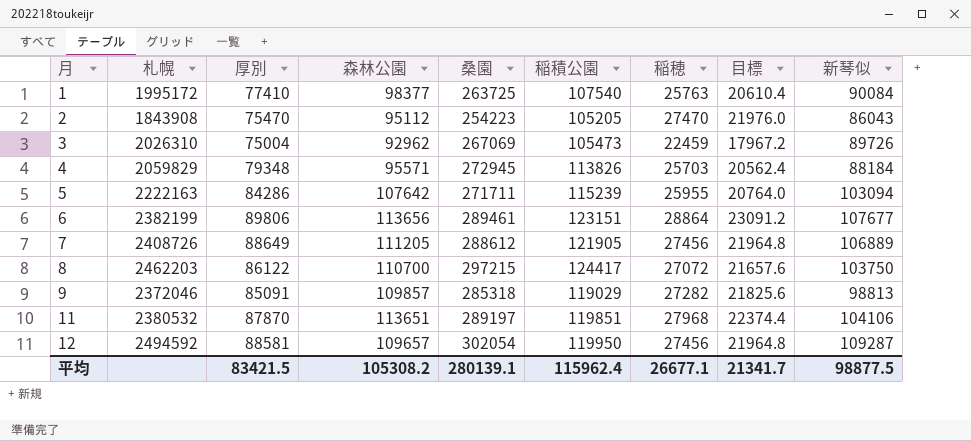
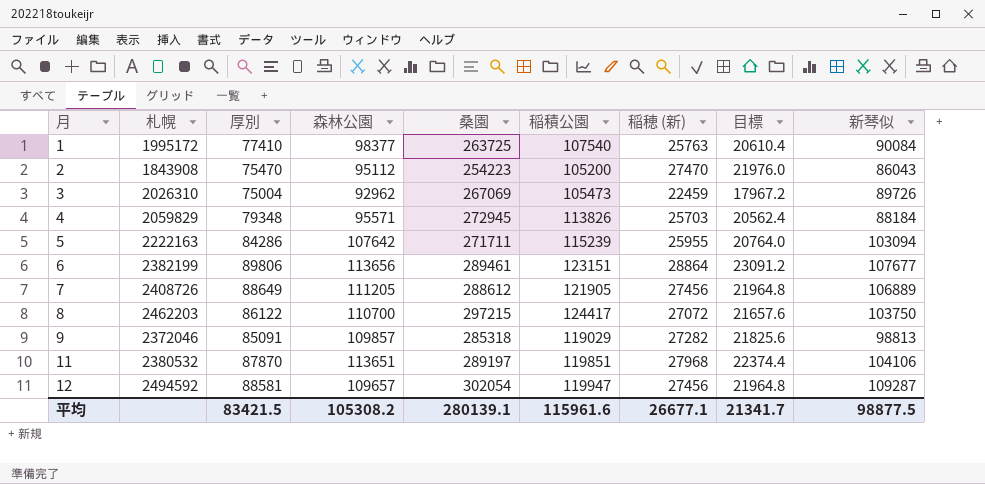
column name: 稲穂 -> 稲穂 (新)
2 | 稲積公園: 105205 -> 105200
12 | 稲積公園: 119950 -> 119947
平均 | 稲積公園: 115962.4 -> 115961.6

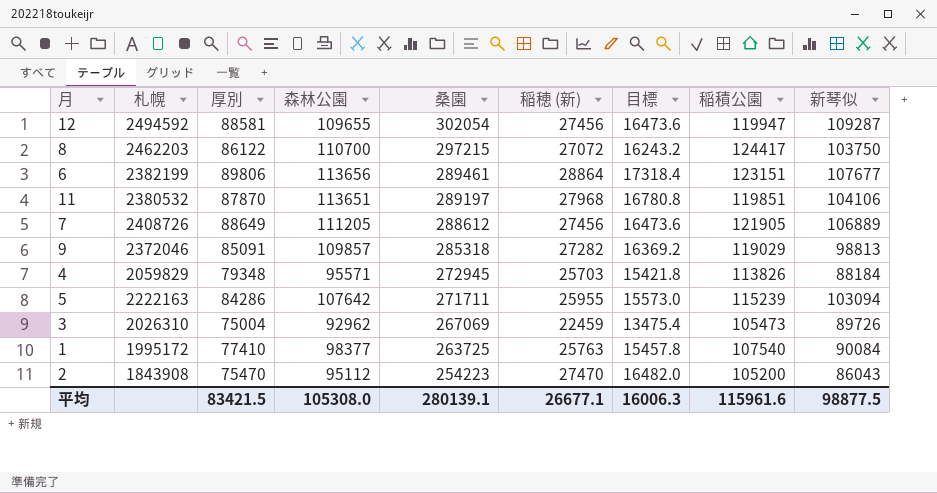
row order: 月 ascending -> 桑園 descending
column 目標 | formula: [稲穂 (新)] * 0.8 -> [稲穂 (新)] * 0.6
column 稲積公園 | position: 6 -> 8
12 | 森林公園: 109657 -> 109655
平均 | 森林公園: 105308.2 -> 105308.0
平均 | 目標: 21341.7 -> 16006.3

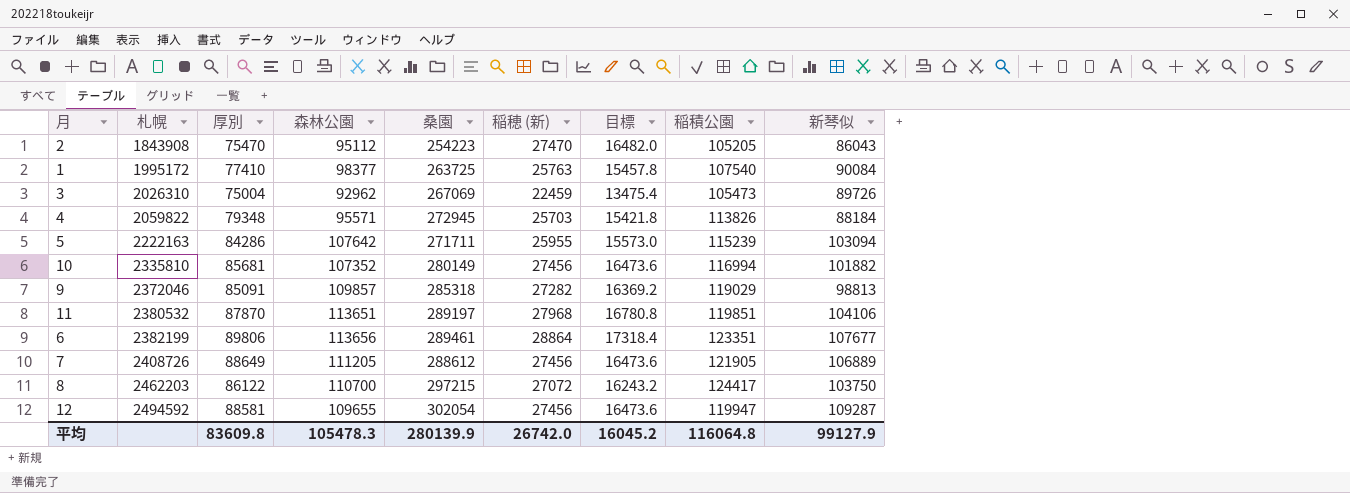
row order: 桑園 descending -> 札幌 ascending
2 | 稲積公園: 105200 -> 105205
4 | 札幌: 2059829 -> 2059822
row 10: none -> 2335810 | 85681 | 107352 | 280149 | 27456 | 16473.6 | 116994 | 101882
6 | 稲積公園: 123151 -> 123351
平均 | 厚別: 83421.5 -> 83609.8
平均 | 森林公園: 105308.0 -> 105478.3
平均 | 桑園: 280139.1 -> 280139.9
平均 | 稲穂 (新): 26677.1 -> 26742.0
平均 | 目標: 16006.3 -> 16045.2
平均 | 稲積公園: 115961.6 -> 116064.8
平均 | 新琴似: 98877.5 -> 99127.9

